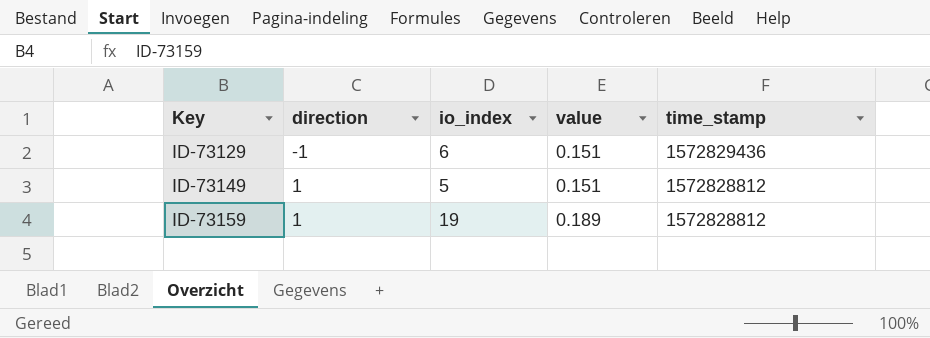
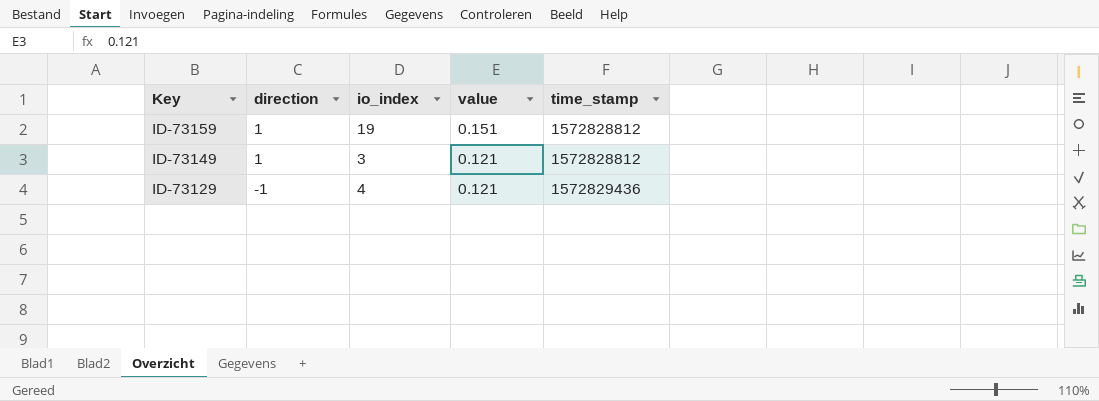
row order: Key ascending -> Key descending
ID-73159 | value: 0.189 -> 0.151
ID-73149 | io_index: 5 -> 3
ID-73149 | value: 0.151 -> 0.121
ID-73129 | io_index: 6 -> 4
ID-73129 | value: 0.151 -> 0.121

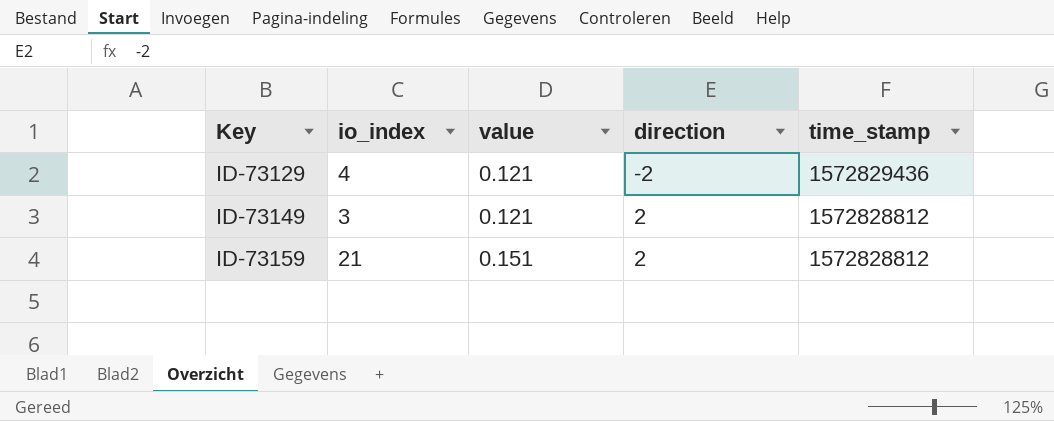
row order: Key descending -> Key ascending
column direction | position: 2 -> 4
ID-73129 | direction: -1 -> -2
ID-73149 | direction: 1 -> 2
ID-73159 | io_index: 19 -> 21
ID-73159 | direction: 1 -> 2

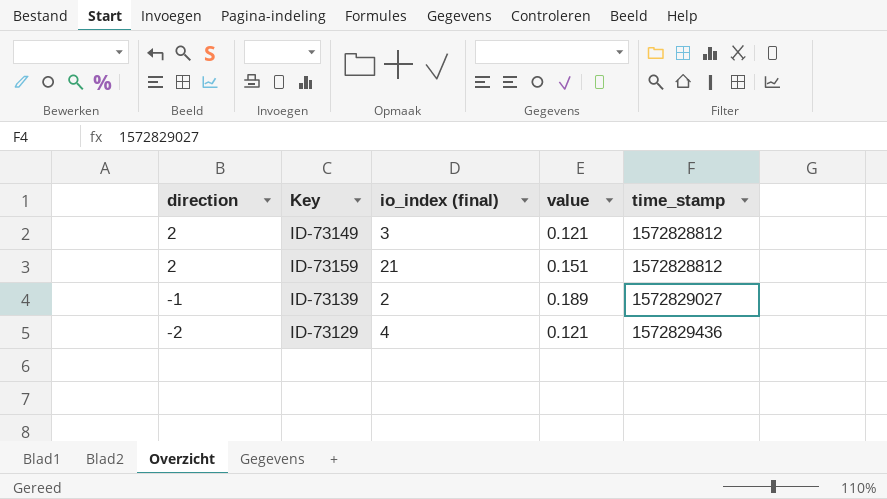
row order: Key ascending -> direction descending
column direction | position: 4 -> 1
column name: io_index -> io_index (final)
row ID-73139: none -> -1 | 2 | 0.189 | 1572829027

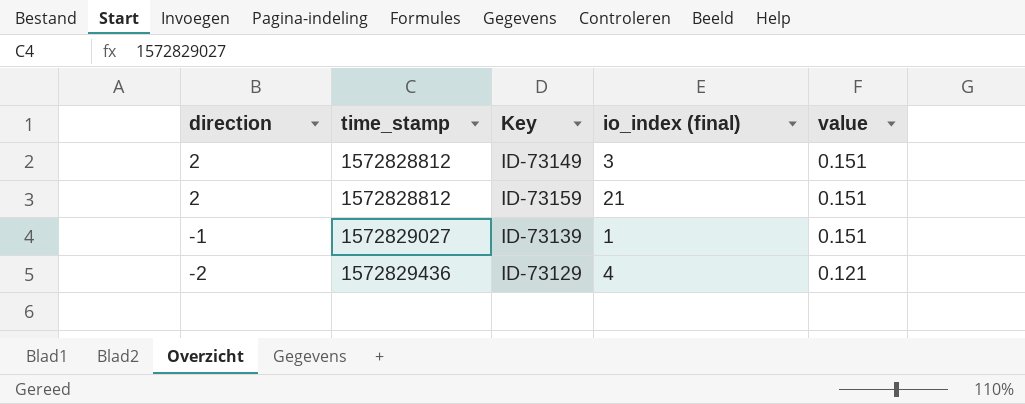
column time_stamp | position: 5 -> 2
ID-73149 | value: 0.121 -> 0.151
ID-73139 | io_index (final): 2 -> 1
ID-73139 | value: 0.189 -> 0.151

